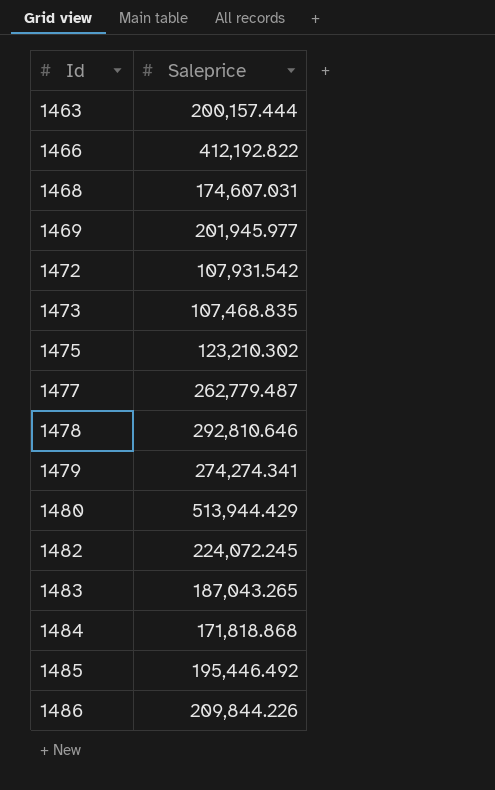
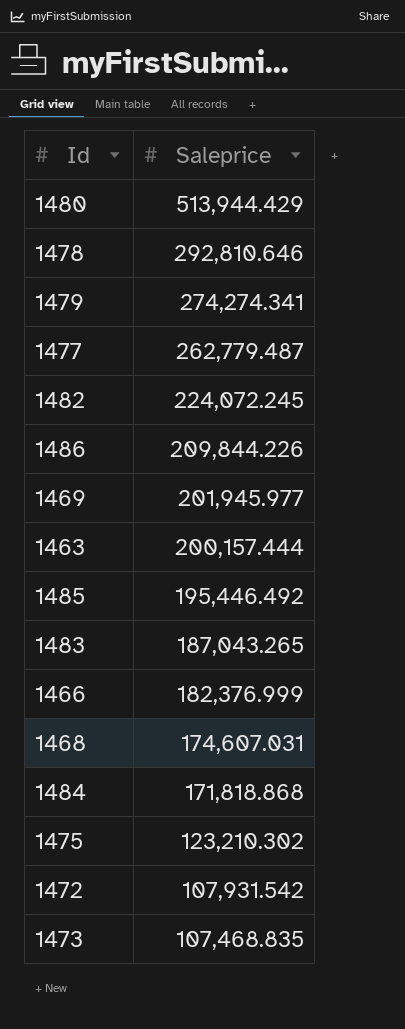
row order: Id ascending -> Saleprice descending
1466 | Saleprice: 412,192.822 -> 182,376.999

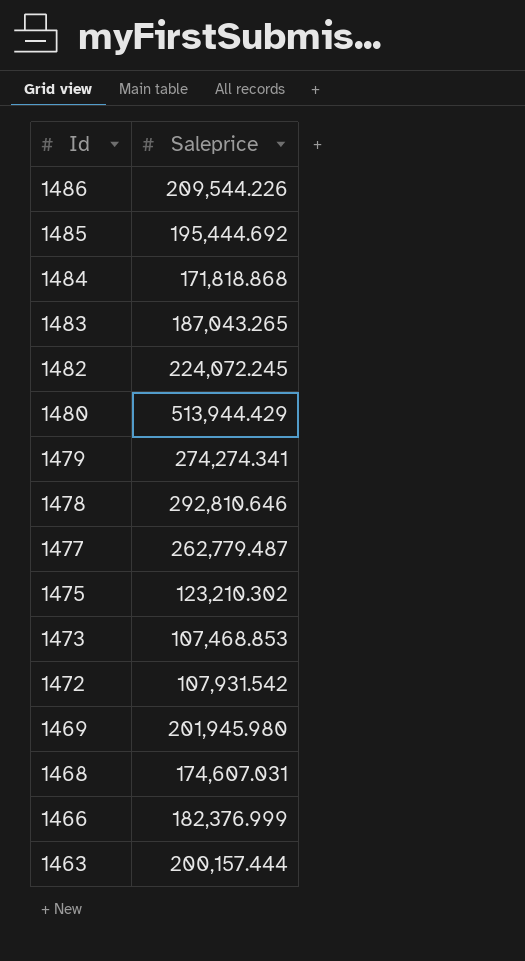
row order: Saleprice descending -> Id descending
1486 | Saleprice: 209,844.226 -> 209,544.226
1485 | Saleprice: 195,446.492 -> 195,444.692
1473 | Saleprice: 107,468.835 -> 107,468.853
1469 | Saleprice: 201,945.977 -> 201,945.980

